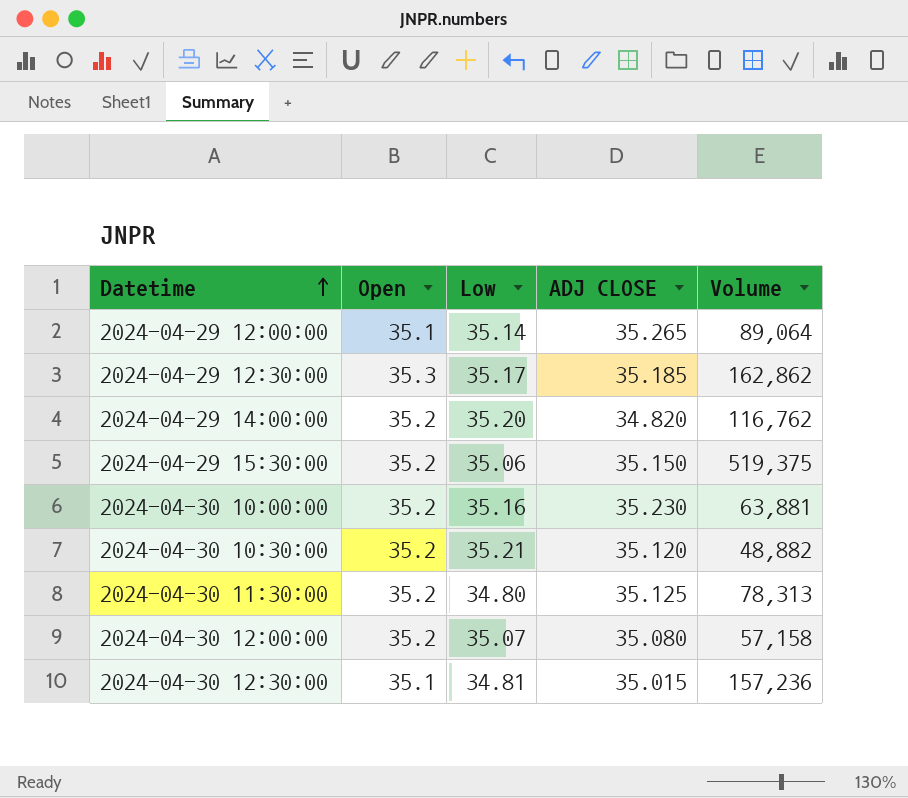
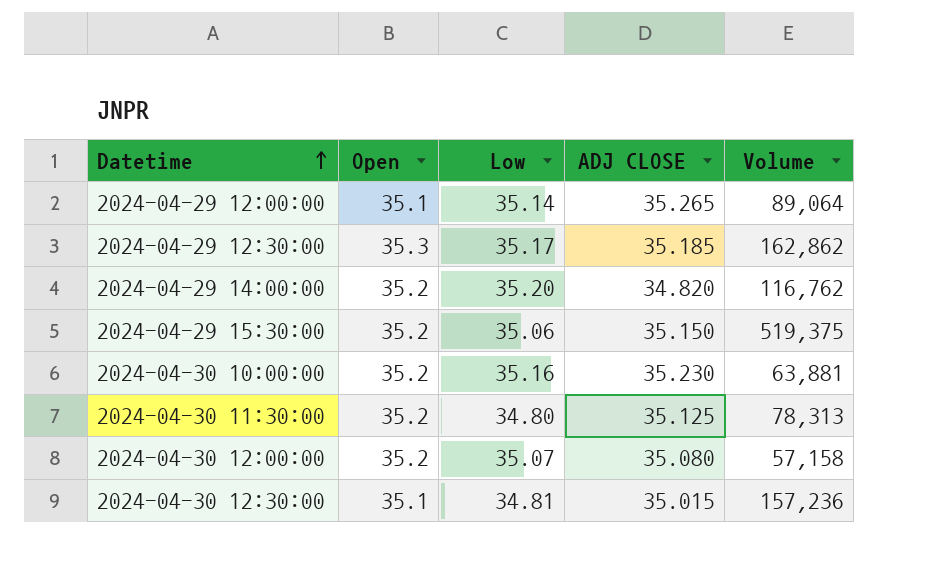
row 2024-04-30 10:30:00: 35.2 | 35.21 | 35.120 | 48,882 -> none

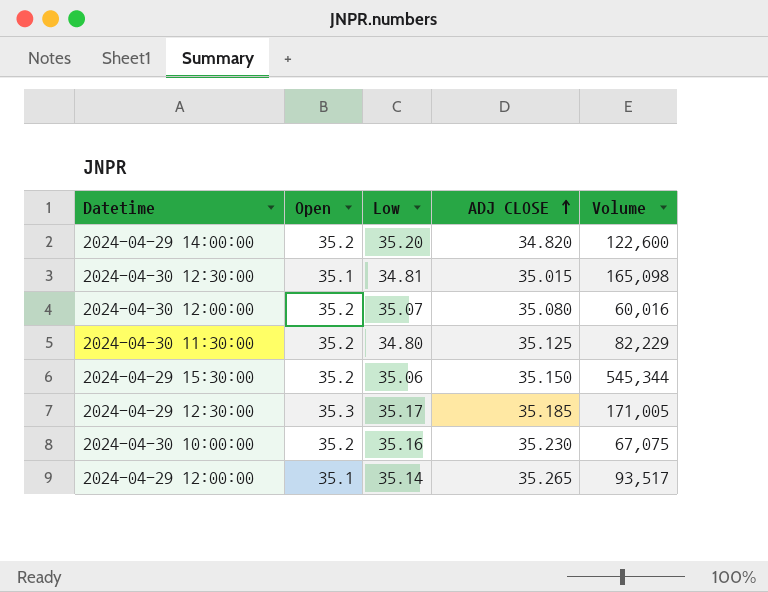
row order: Datetime ascending -> ADJ CLOSE ascending
2024-04-29 14:00:00 | Volume: 116,762 -> 122,600
2024-04-30 12:30:00 | Volume: 157,236 -> 165,098
2024-04-30 12:00:00 | Volume: 57,158 -> 60,016
2024-04-30 11:30:00 | Volume: 78,313 -> 82,229
2024-04-29 15:30:00 | Volume: 519,375 -> 545,344
2024-04-29 12:30:00 | Volume: 162,862 -> 171,005
2024-04-30 10:00:00 | Volume: 63,881 -> 67,075
2024-04-29 12:00:00 | Volume: 89,064 -> 93,517

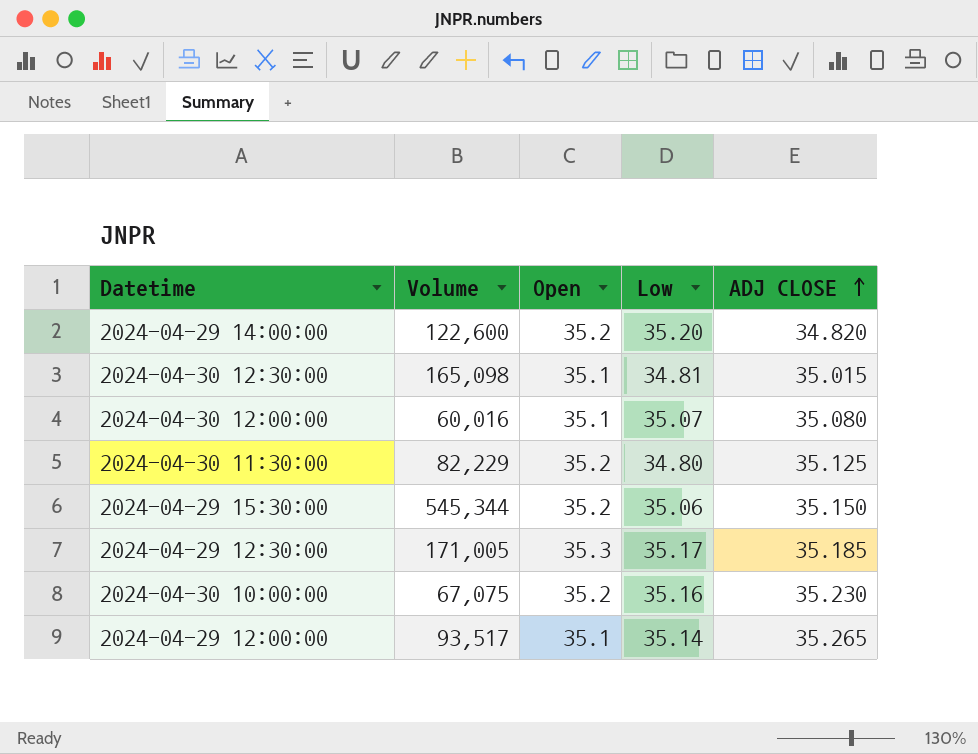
column Volume | position: 5 -> 2
2024-04-30 12:00:00 | Open: 35.2 -> 35.1

